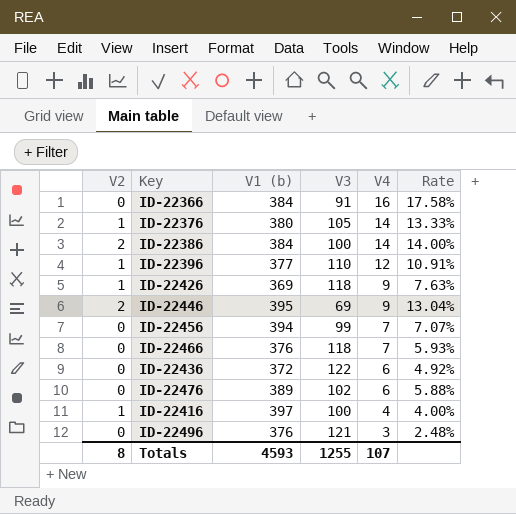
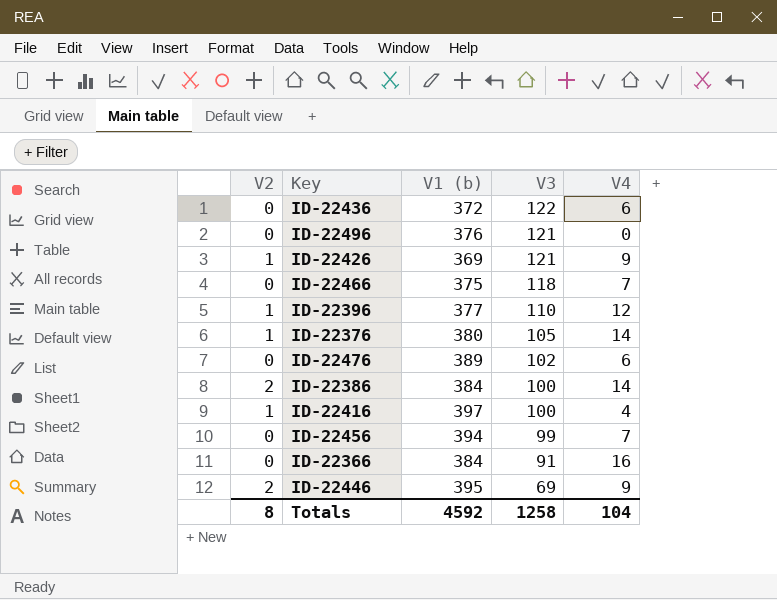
row order: V4 descending -> V3 descending
column Rate | formula: [V4] / [V3] -> none
ID-22496 | V4: 3 -> 0
ID-22426 | V3: 118 -> 121
ID-22466 | V1 (b): 376 -> 375
Totals | V1 (b): 4593 -> 4592
Totals | V3: 1255 -> 1258
Totals | V4: 107 -> 104

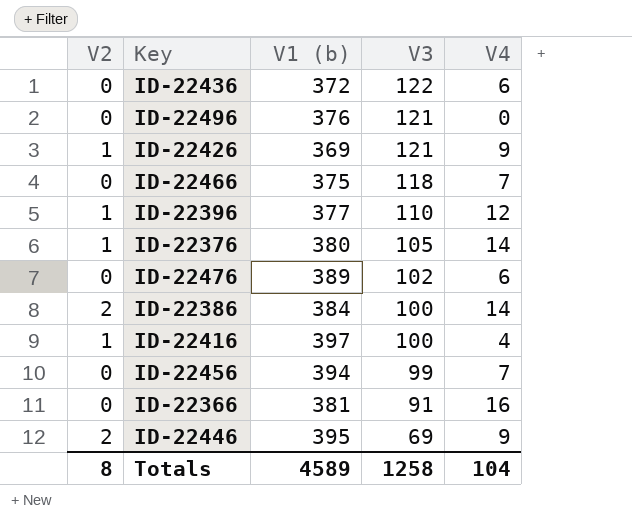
ID-22366 | V1 (b): 384 -> 381
Totals | V1 (b): 4592 -> 4589

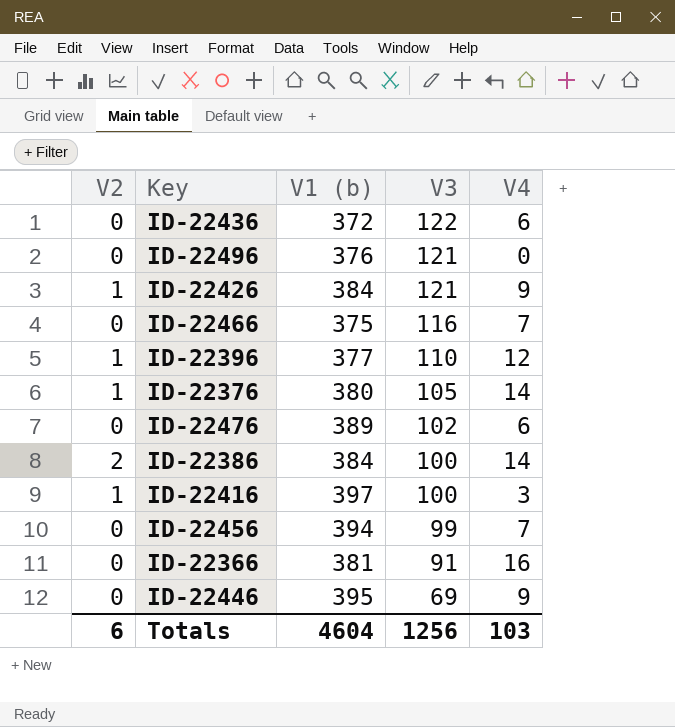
ID-22426 | V1 (b): 369 -> 384
ID-22466 | V3: 118 -> 116
ID-22416 | V4: 4 -> 3
ID-22446 | V2: 2 -> 0
Totals | V2: 8 -> 6
Totals | V1 (b): 4589 -> 4604
Totals | V3: 1258 -> 1256
Totals | V4: 104 -> 103

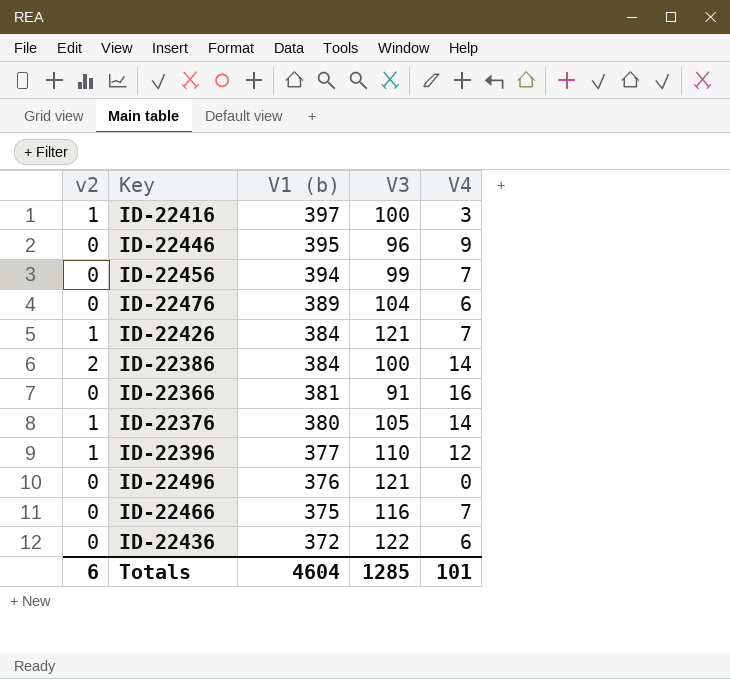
row order: V3 descending -> V1 (b) descending
column name: V2 -> v2
ID-22446 | V3: 69 -> 96
ID-22476 | V3: 102 -> 104
ID-22426 | V4: 9 -> 7
Totals | V3: 1256 -> 1285
Totals | V4: 103 -> 101

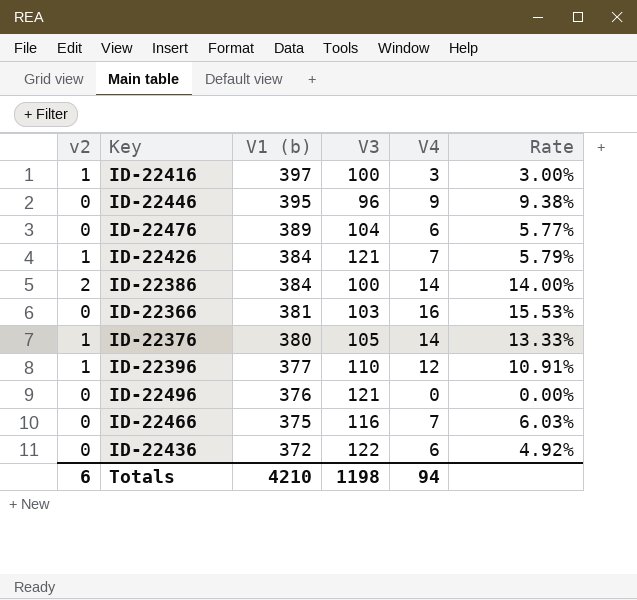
column Rate | formula: none -> [V4] / [V3]
row ID-22456: 0 | 394 | 99 | 7 -> none
ID-22366 | V3: 91 -> 103
Totals | V1 (b): 4604 -> 4210
Totals | V3: 1285 -> 1198
Totals | V4: 101 -> 94

